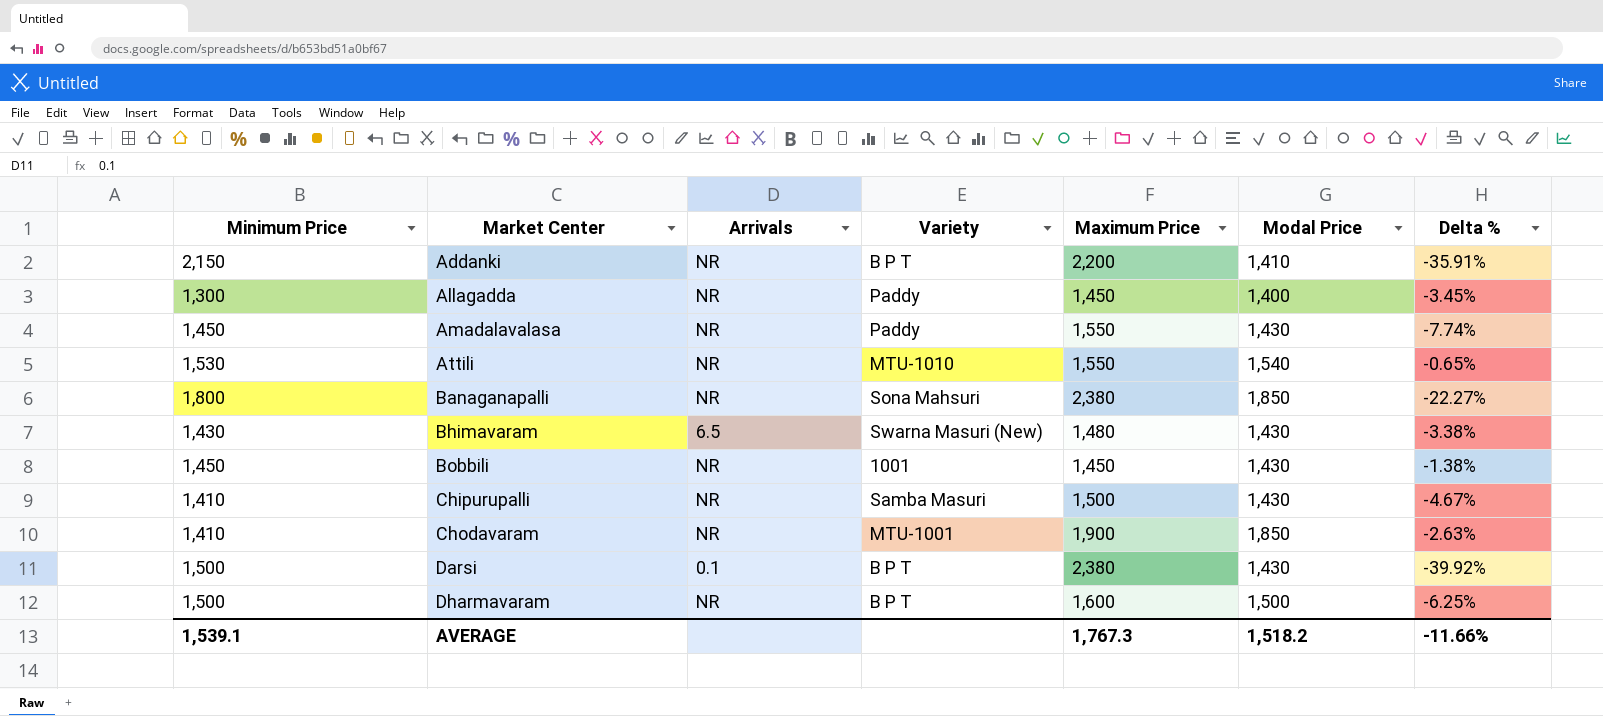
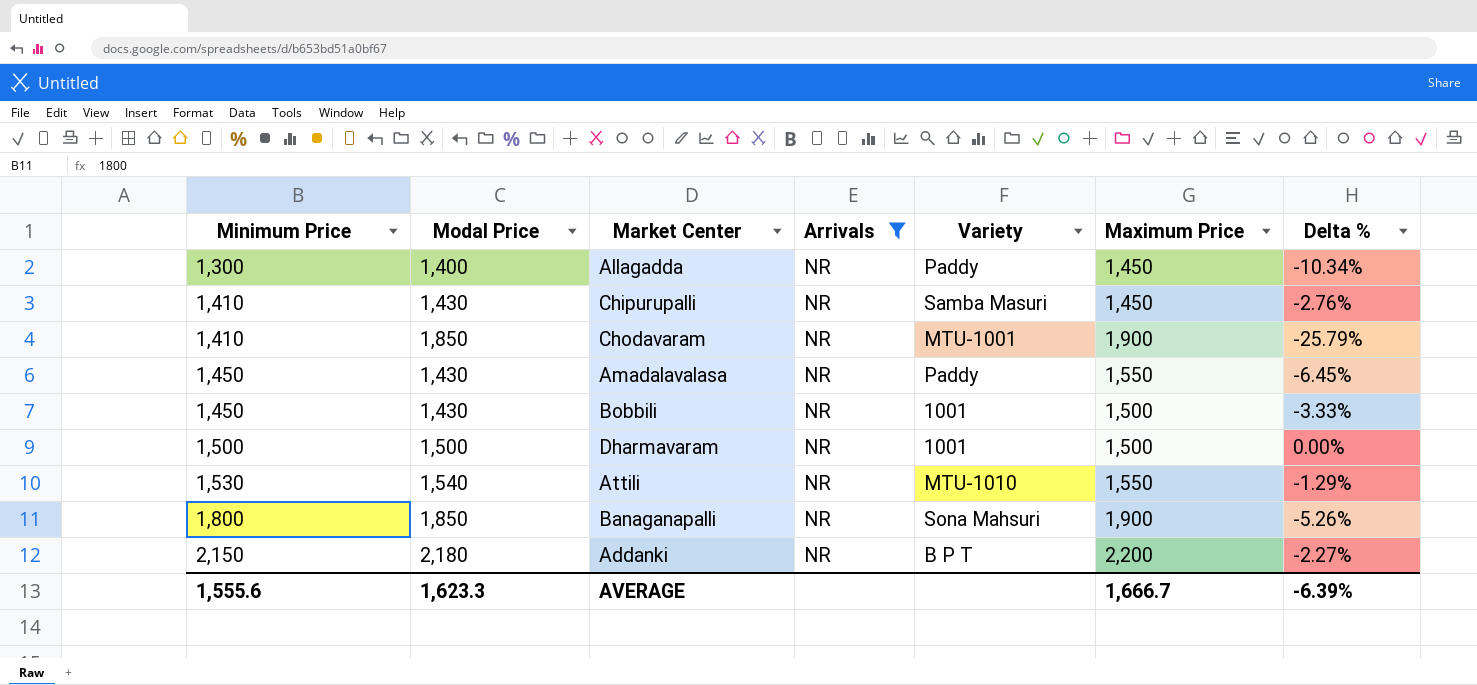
filter: none -> Arrivals = NR
row order: Market Center ascending -> Minimum Price ascending
column Modal Price | position: 6 -> 2
column Delta % | formula: ([Modal Price] - [Maximum Price]) / [Maximum Price] -> ([Minimum Price] - [Maximum Price]) / [Maximum Price]
Chipurupalli | Maximum Price: 1,500 -> 1,450
Bobbili | Maximum Price: 1,450 -> 1,500
Dharmavaram | Variety: B P T -> 1001
Dharmavaram | Maximum Price: 1,600 -> 1,500
Banaganapalli | Maximum Price: 2,380 -> 1,900
Addanki | Modal Price: 1,410 -> 2,180
AVERAGE | Minimum Price: 1,539.1 -> 1,555.6
AVERAGE | Modal Price: 1,518.2 -> 1,623.3
AVERAGE | Maximum Price: 1,767.3 -> 1,666.7
AVERAGE | Delta %: -11.66% -> -6.39%

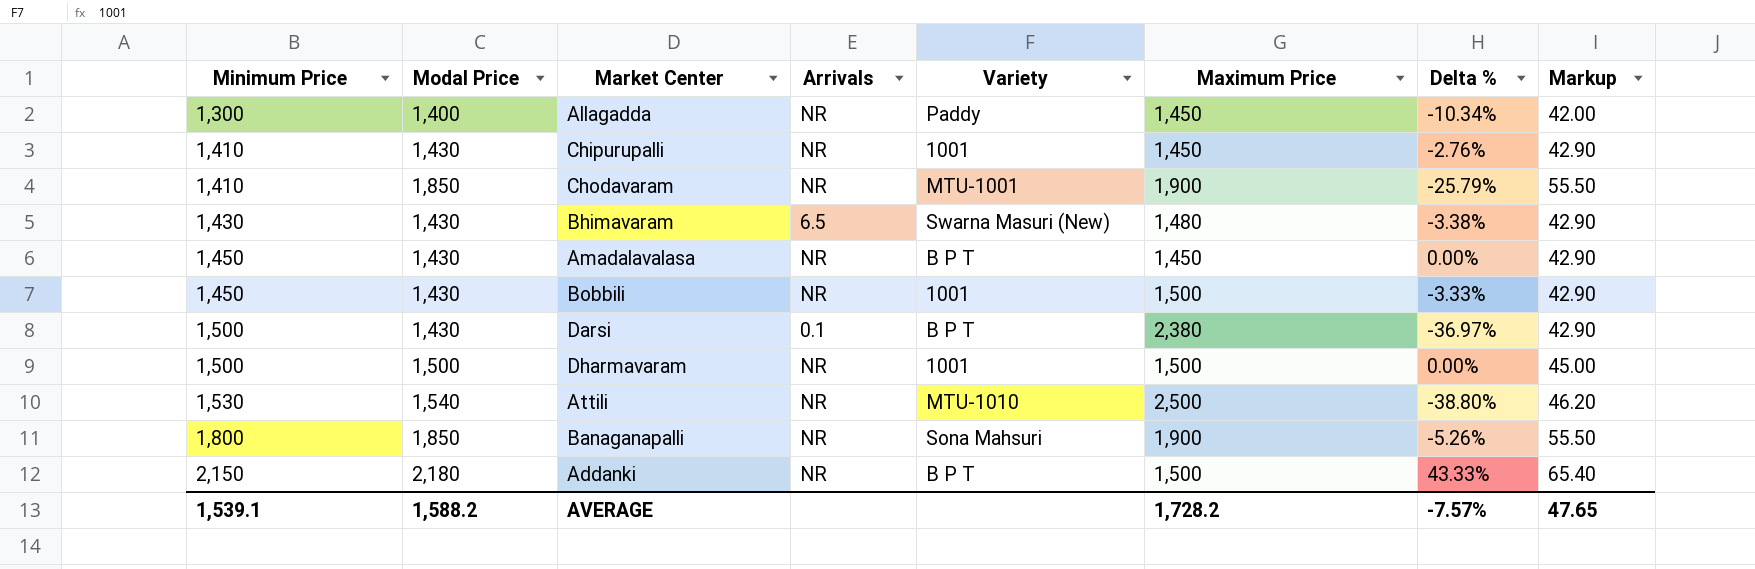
filter: Arrivals = NR -> none
column Markup | formula: none -> [Modal Price] * 0.03
Chipurupalli | Variety: Samba Masuri -> 1001
Amadalavalasa | Variety: Paddy -> B P T
Amadalavalasa | Maximum Price: 1,550 -> 1,450
Amadalavalasa | Delta %: -6.45% -> 0.00%
Attili | Maximum Price: 1,550 -> 2,500
Attili | Delta %: -1.29% -> -38.80%
Addanki | Maximum Price: 2,200 -> 1,500
Addanki | Delta %: -2.27% -> 43.33%
AVERAGE | Minimum Price: 1,555.6 -> 1,539.1
AVERAGE | Modal Price: 1,623.3 -> 1,588.2
AVERAGE | Maximum Price: 1,666.7 -> 1,728.2
AVERAGE | Delta %: -6.39% -> -7.57%

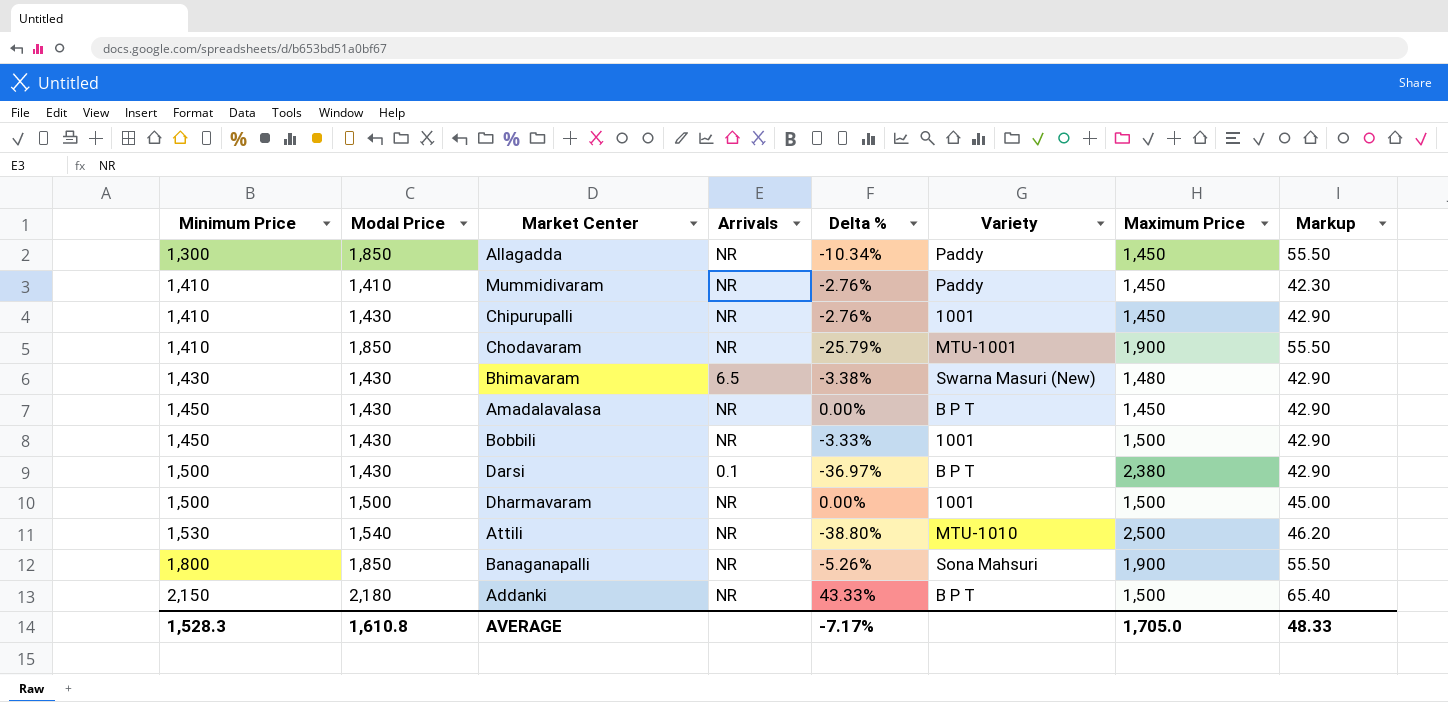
column Delta % | position: 7 -> 5
Allagadda | Modal Price: 1,400 -> 1,850
Allagadda | Markup: 42.00 -> 55.50
row Mummidivaram: none -> 1,410 | 1,410 | NR | -2.76% | Paddy | 1,450 | 42.30
AVERAGE | Minimum Price: 1,539.1 -> 1,528.3
AVERAGE | Modal Price: 1,588.2 -> 1,610.8
AVERAGE | Delta %: -7.57% -> -7.17%
AVERAGE | Maximum Price: 1,728.2 -> 1,705.0
AVERAGE | Markup: 47.65 -> 48.33

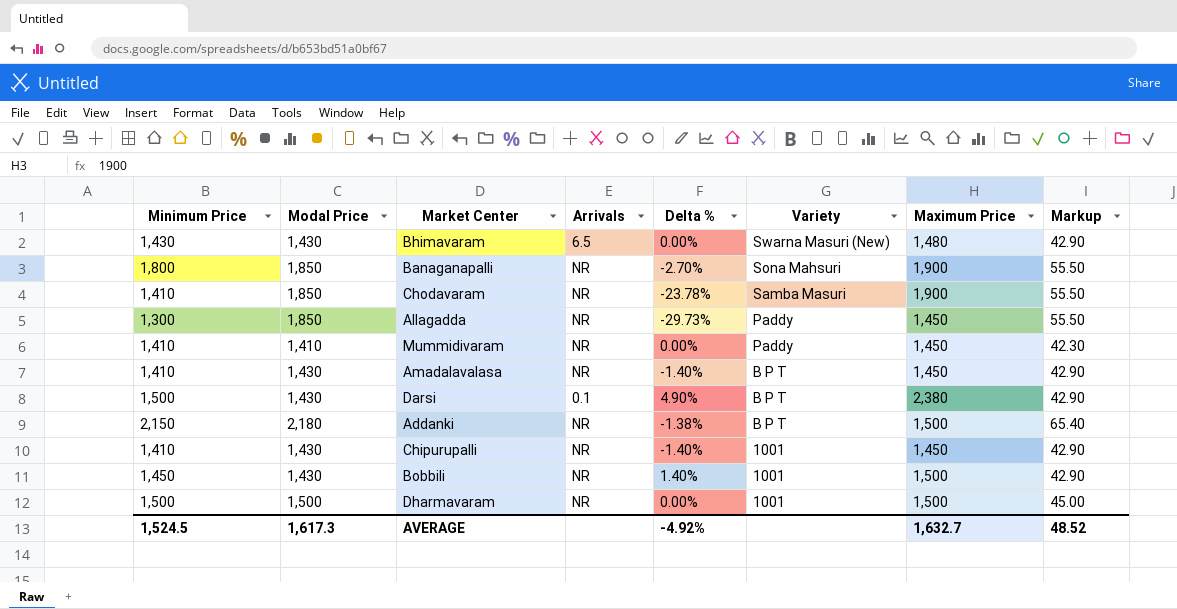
row order: Minimum Price ascending -> Variety descending
column Delta % | formula: ([Minimum Price] - [Maximum Price]) / [Maximum Price] -> ([Minimum Price] - [Modal Price]) / [Modal Price]
row Attili: 1,530 | 1,540 | NR | -38.80% | MTU-1010 | 2,500 | 46.20 -> none
Chodavaram | Variety: MTU-1001 -> Samba Masuri
Amadalavalasa | Minimum Price: 1,450 -> 1,410
AVERAGE | Minimum Price: 1,528.3 -> 1,524.5
AVERAGE | Modal Price: 1,610.8 -> 1,617.3
AVERAGE | Delta %: -7.17% -> -4.92%
AVERAGE | Maximum Price: 1,705.0 -> 1,632.7
AVERAGE | Markup: 48.33 -> 48.52

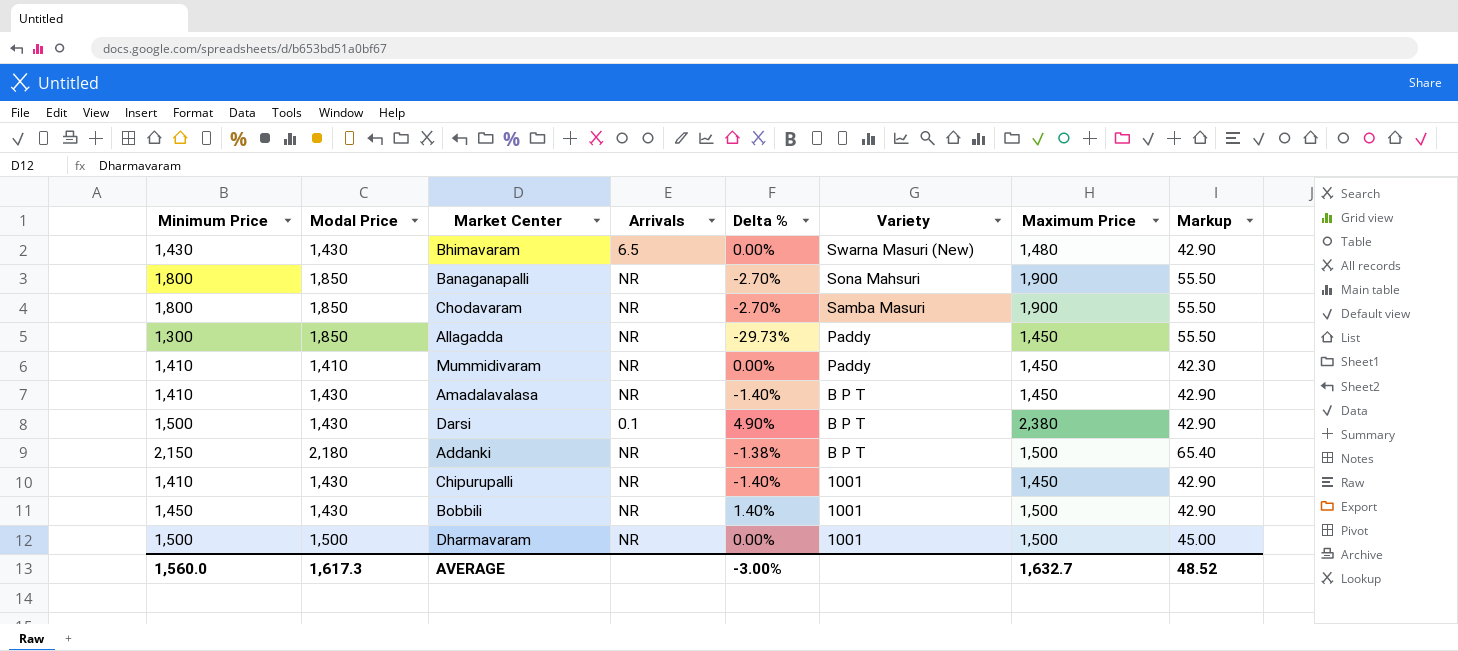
Chodavaram | Minimum Price: 1,410 -> 1,800
Chodavaram | Delta %: -23.78% -> -2.70%
AVERAGE | Minimum Price: 1,524.5 -> 1,560.0
AVERAGE | Delta %: -4.92% -> -3.00%

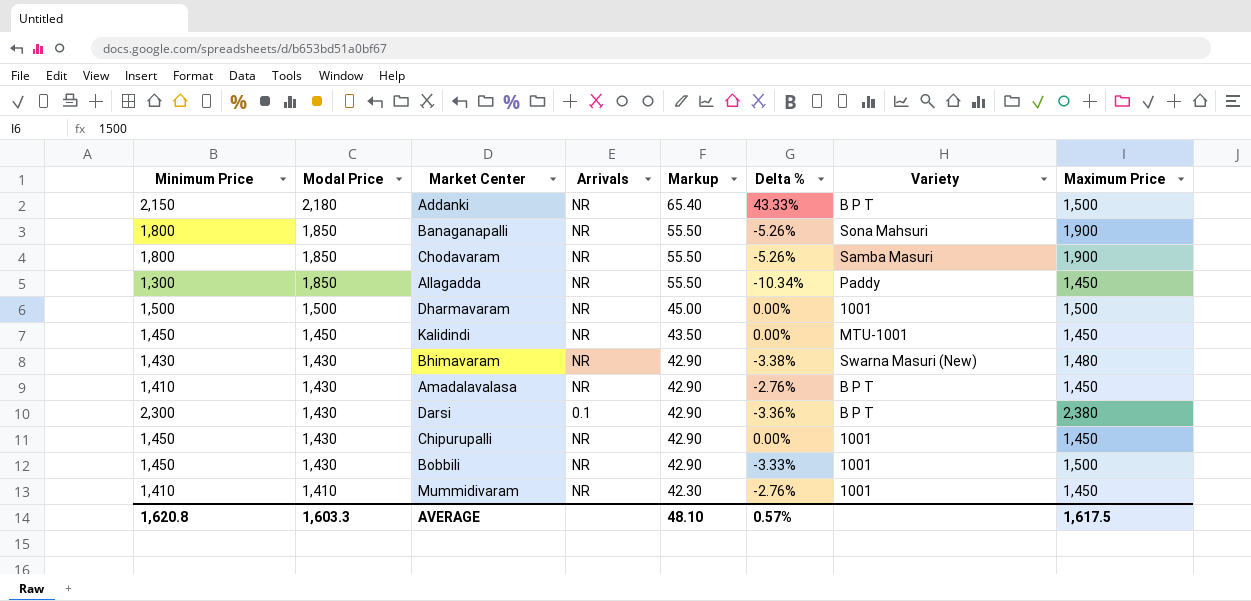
row order: Variety descending -> Modal Price descending
column Markup | position: 8 -> 5
column Delta % | formula: ([Minimum Price] - [Modal Price]) / [Modal Price] -> ([Minimum Price] - [Maximum Price]) / [Maximum Price]
row Kalidindi: none -> 1,450 | 1,450 | NR | 43.50 | 0.00% | MTU-1001 | 1,450
Bhimavaram | Arrivals: 6.5 -> NR
Darsi | Minimum Price: 1,500 -> 2,300
Chipurupalli | Minimum Price: 1,410 -> 1,450
Mummidivaram | Variety: Paddy -> 1001
AVERAGE | Minimum Price: 1,560.0 -> 1,620.8
AVERAGE | Modal Price: 1,617.3 -> 1,603.3
AVERAGE | Markup: 48.52 -> 48.10
AVERAGE | Delta %: -3.00% -> 0.57%
AVERAGE | Maximum Price: 1,632.7 -> 1,617.5

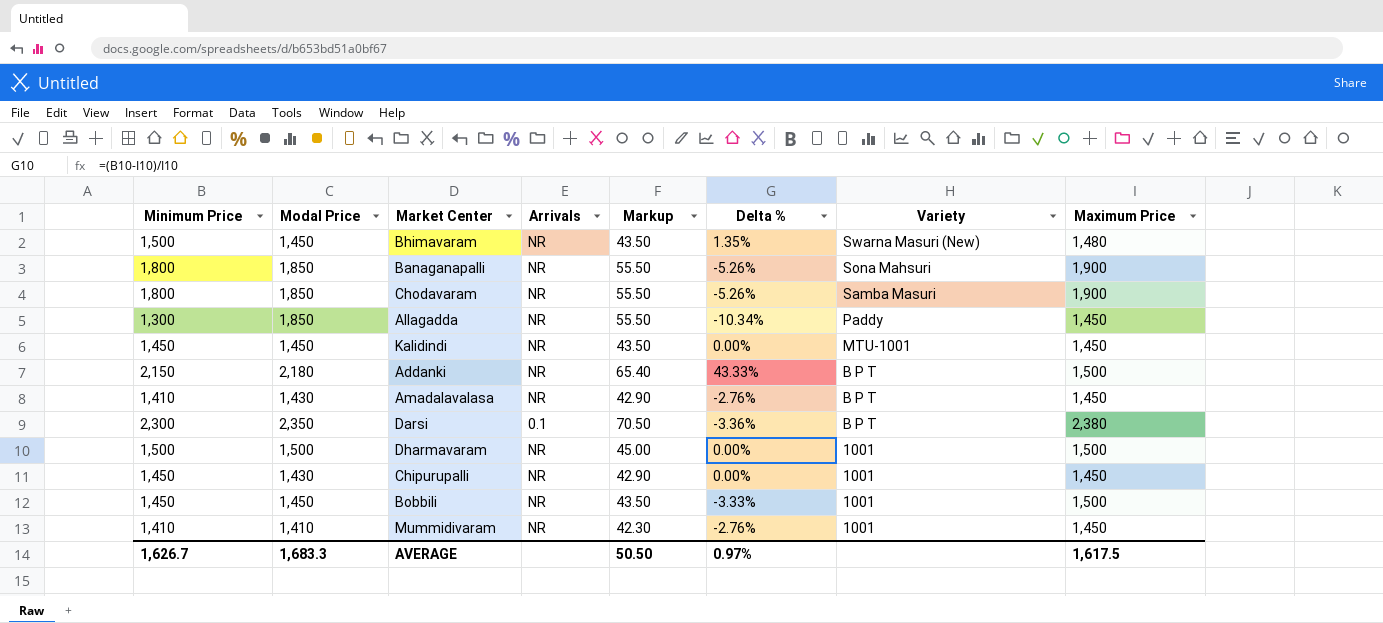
row order: Modal Price descending -> Variety descending
Bhimavaram | Minimum Price: 1,430 -> 1,500
Bhimavaram | Modal Price: 1,430 -> 1,450
Bhimavaram | Markup: 42.90 -> 43.50
Bhimavaram | Delta %: -3.38% -> 1.35%
Darsi | Modal Price: 1,430 -> 2,350
Darsi | Markup: 42.90 -> 70.50
Bobbili | Modal Price: 1,430 -> 1,450
Bobbili | Markup: 42.90 -> 43.50
AVERAGE | Minimum Price: 1,620.8 -> 1,626.7
AVERAGE | Modal Price: 1,603.3 -> 1,683.3
AVERAGE | Markup: 48.10 -> 50.50
AVERAGE | Delta %: 0.57% -> 0.97%

